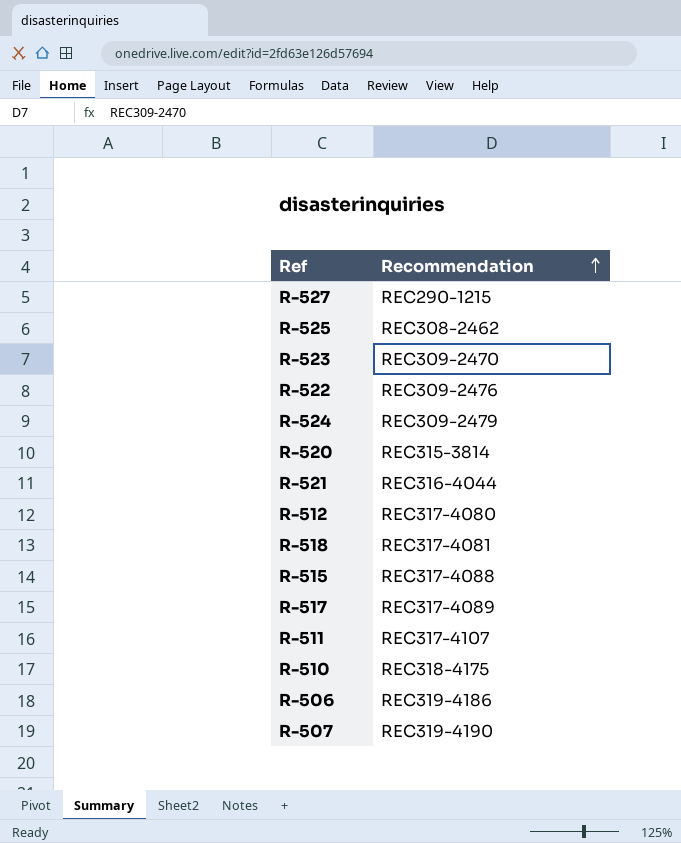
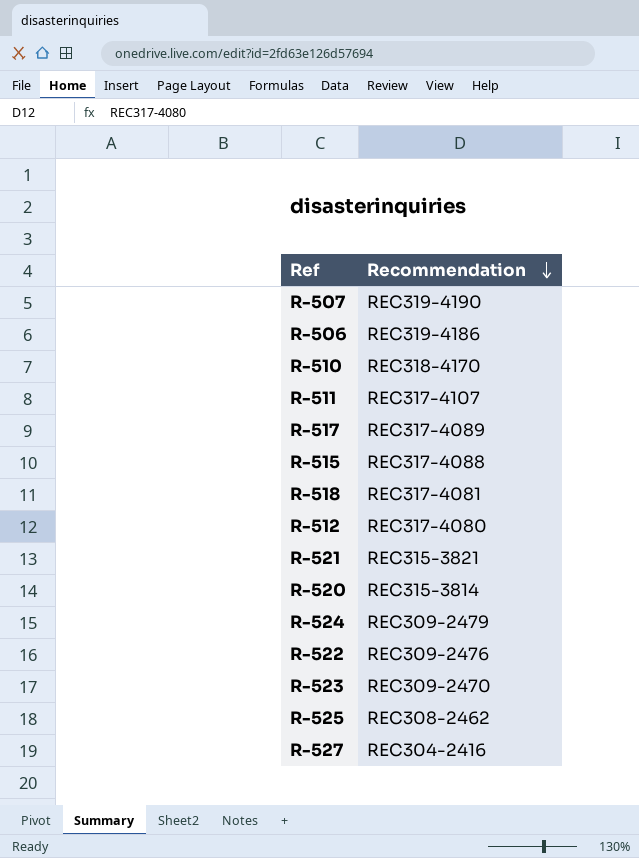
row order: Recommendation ascending -> Recommendation descending
R-510 | Recommendation: REC318-4175 -> REC318-4170
R-521 | Recommendation: REC316-4044 -> REC315-3821
R-527 | Recommendation: REC290-1215 -> REC304-2416

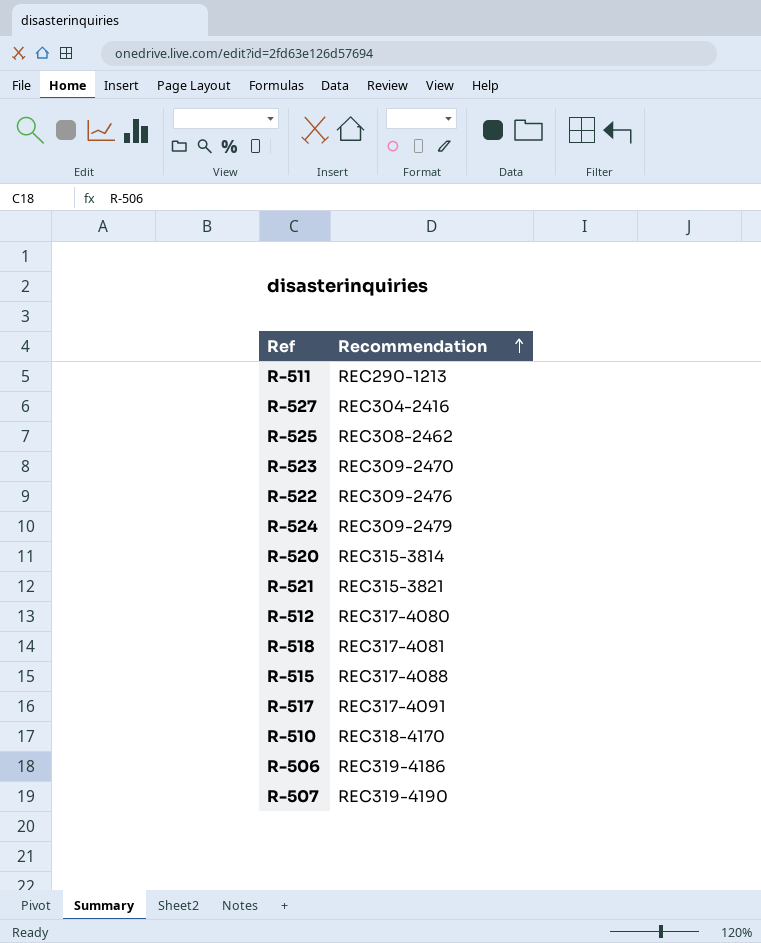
row order: Recommendation descending -> Recommendation ascending
R-511 | Recommendation: REC317-4107 -> REC290-1213
R-517 | Recommendation: REC317-4089 -> REC317-4091

